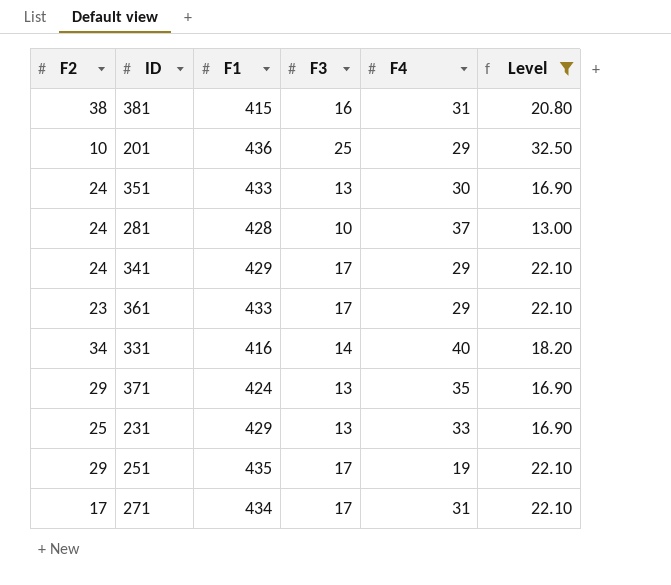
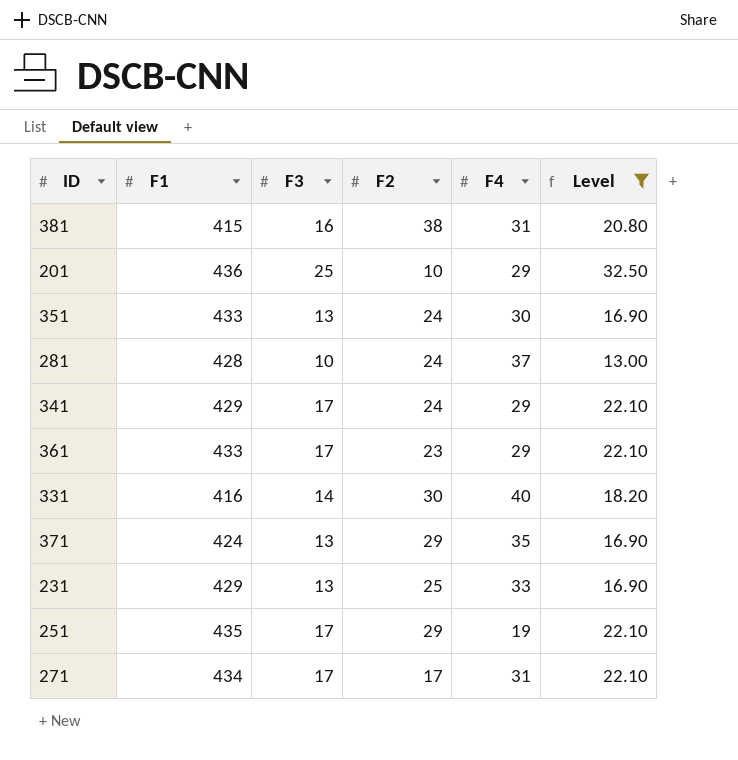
column F2 | position: 1 -> 4
331 | F2: 34 -> 30

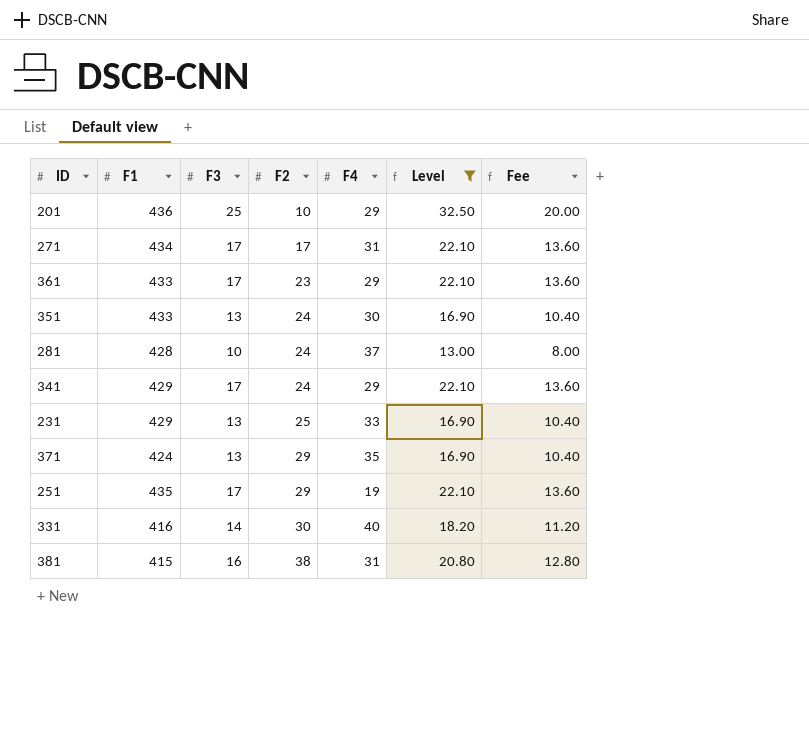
row order: none -> F2 ascending
column Fee | formula: none -> [F3] * 0.8

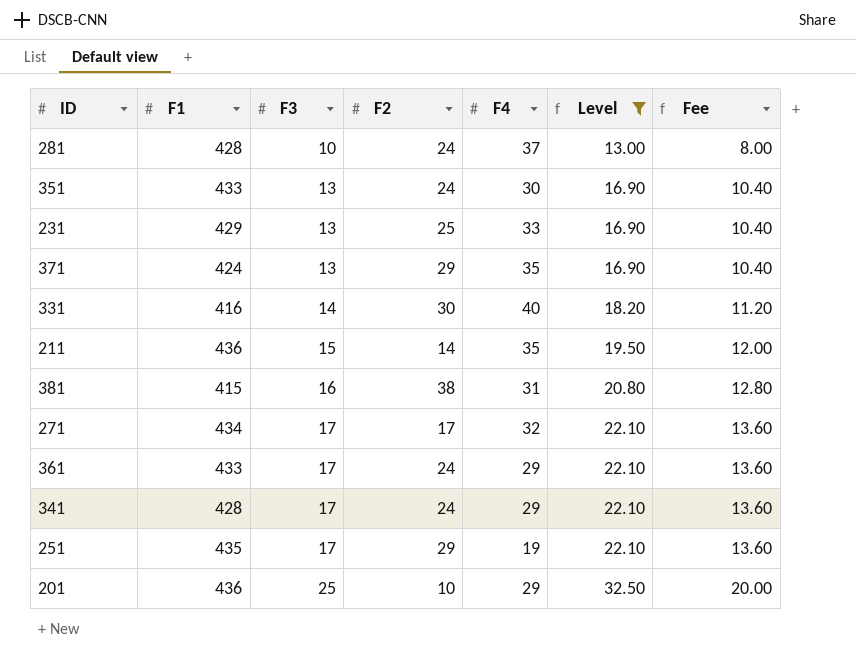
row order: F2 ascending -> F3 ascending
row 211: none -> 436 | 15 | 14 | 35 | 19.50 | 12.00
271 | F4: 31 -> 32
361 | F2: 23 -> 24
341 | F1: 429 -> 428

